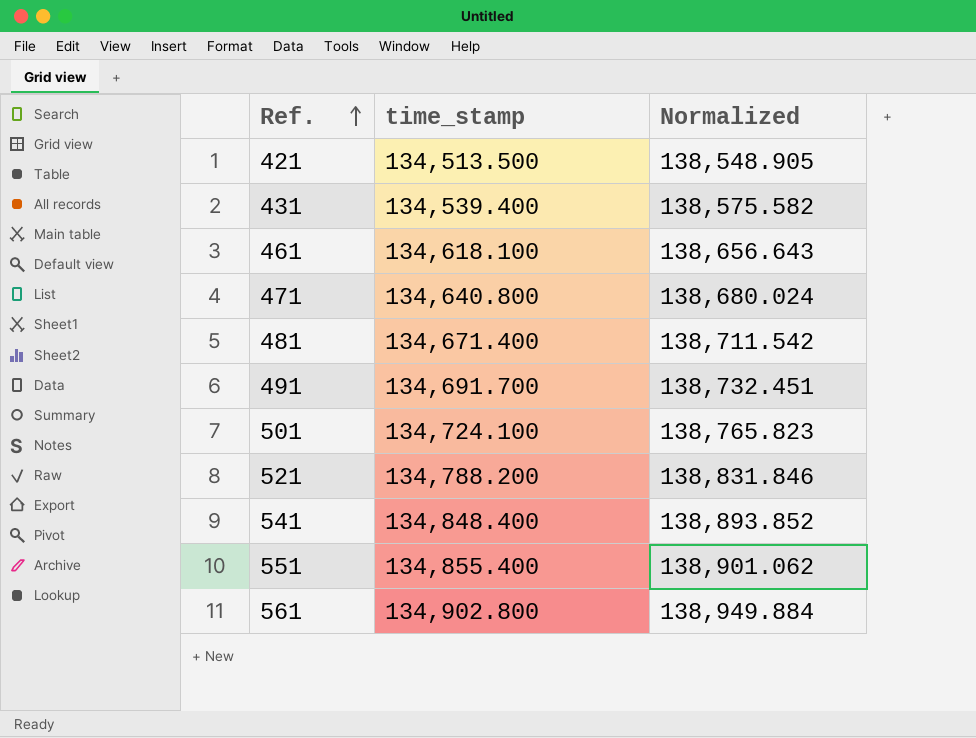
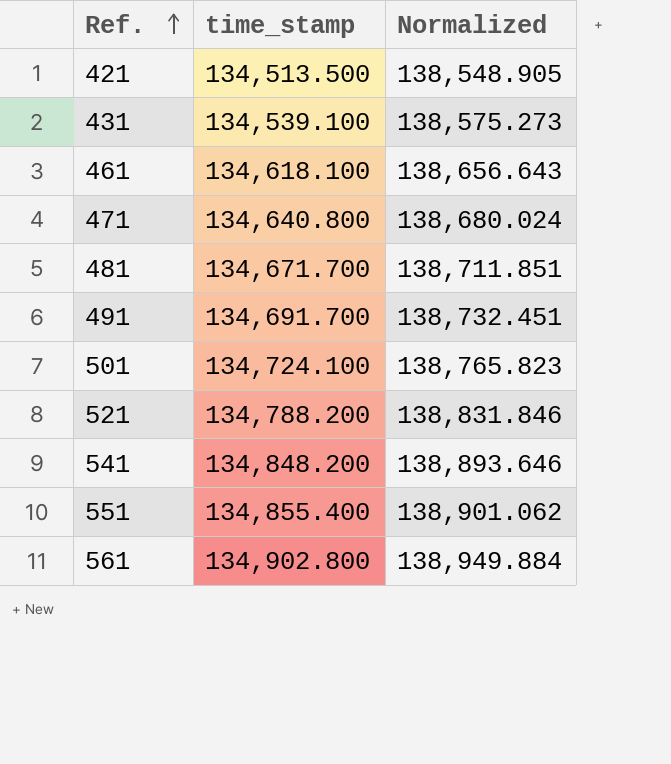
431 | time_stamp: 134,539.400 -> 134,539.100
431 | Normalized: 138,575.582 -> 138,575.273
481 | time_stamp: 134,671.400 -> 134,671.700
481 | Normalized: 138,711.542 -> 138,711.851
541 | time_stamp: 134,848.400 -> 134,848.200
541 | Normalized: 138,893.852 -> 138,893.646

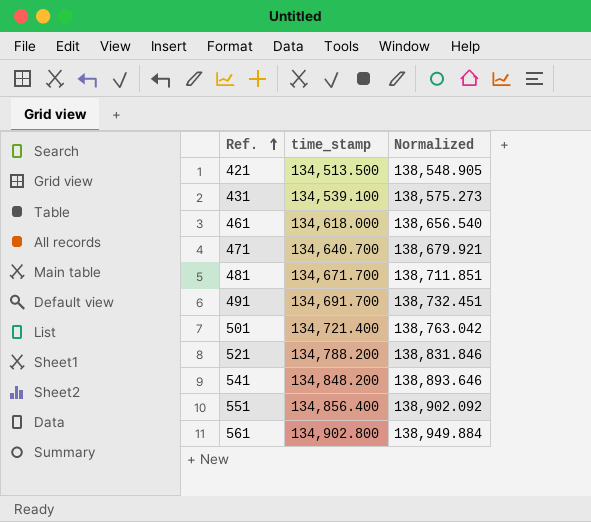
461 | time_stamp: 134,618.100 -> 134,618.000
461 | Normalized: 138,656.643 -> 138,656.540
471 | time_stamp: 134,640.800 -> 134,640.700
471 | Normalized: 138,680.024 -> 138,679.921
501 | time_stamp: 134,724.100 -> 134,721.400
501 | Normalized: 138,765.823 -> 138,763.042
551 | time_stamp: 134,855.400 -> 134,856.400
551 | Normalized: 138,901.062 -> 138,902.092

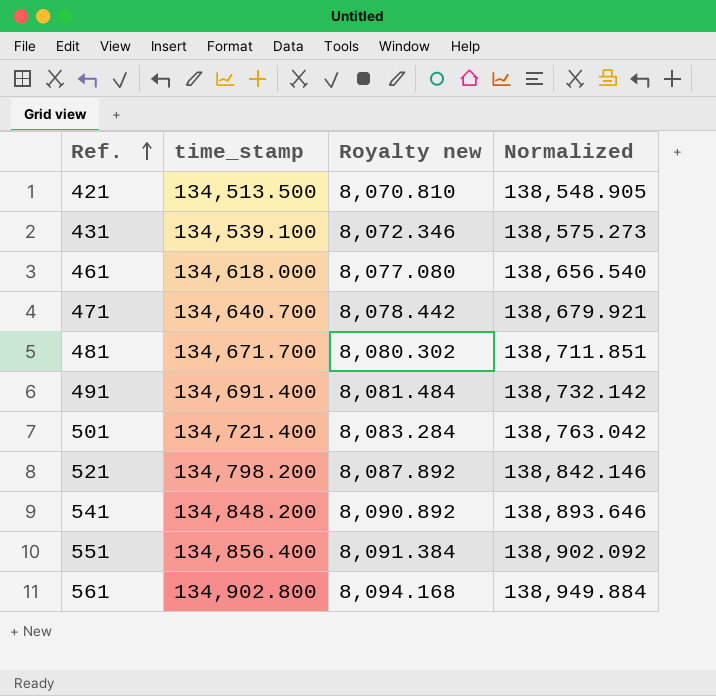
column Royalty new | formula: none -> [time_stamp] * 0.06
491 | time_stamp: 134,691.700 -> 134,691.400
491 | Normalized: 138,732.451 -> 138,732.142
521 | time_stamp: 134,788.200 -> 134,798.200
521 | Normalized: 138,831.846 -> 138,842.146

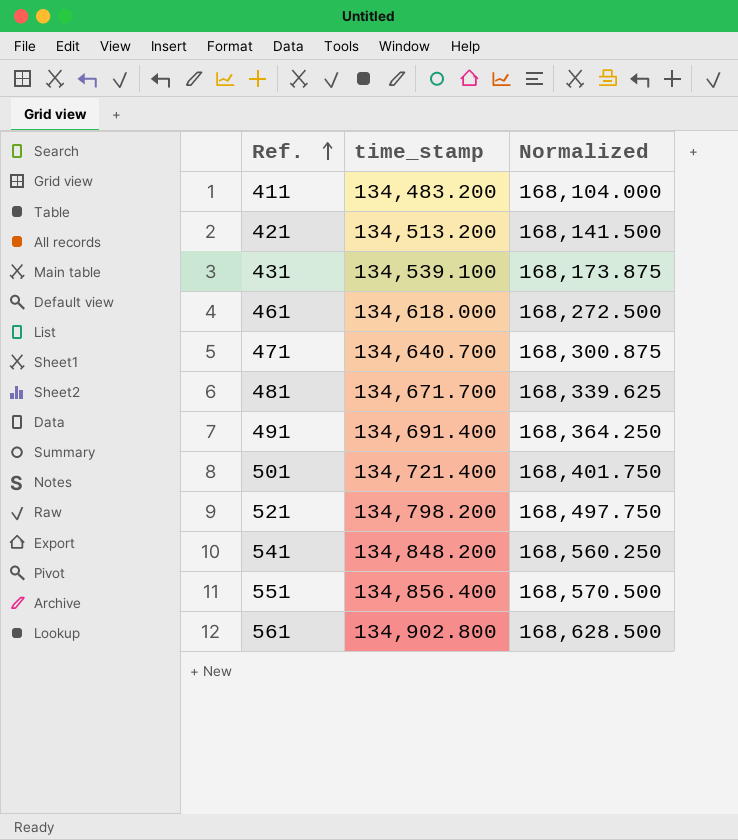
column Royalty new | formula: [time_stamp] * 0.06 -> none
column Normalized | formula: [time_stamp] * 1.03 -> [time_stamp] * 1.25
row 411: none -> 134,483.200 | 168,104.000
421 | time_stamp: 134,513.500 -> 134,513.200

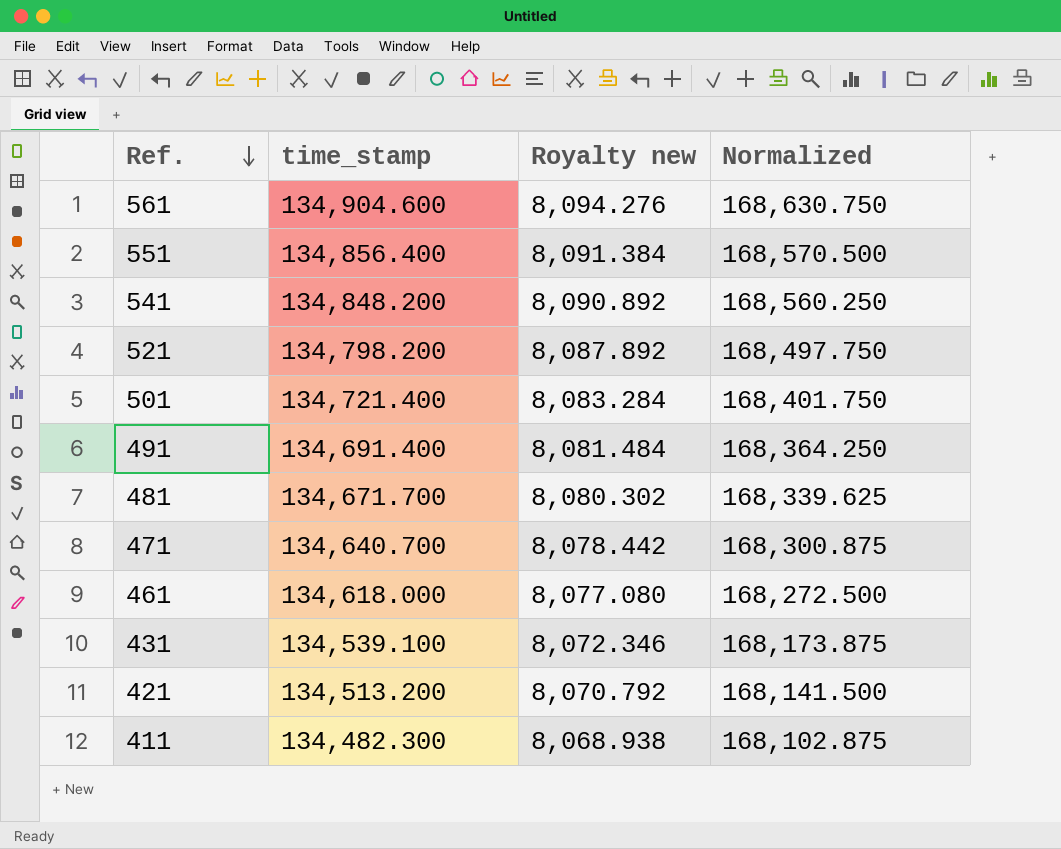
row order: Ref. ascending -> Ref. descending
column Royalty new | formula: none -> [time_stamp] * 0.06
561 | time_stamp: 134,902.800 -> 134,904.600
561 | Normalized: 168,628.500 -> 168,630.750
411 | time_stamp: 134,483.200 -> 134,482.300
411 | Normalized: 168,104.000 -> 168,102.875

